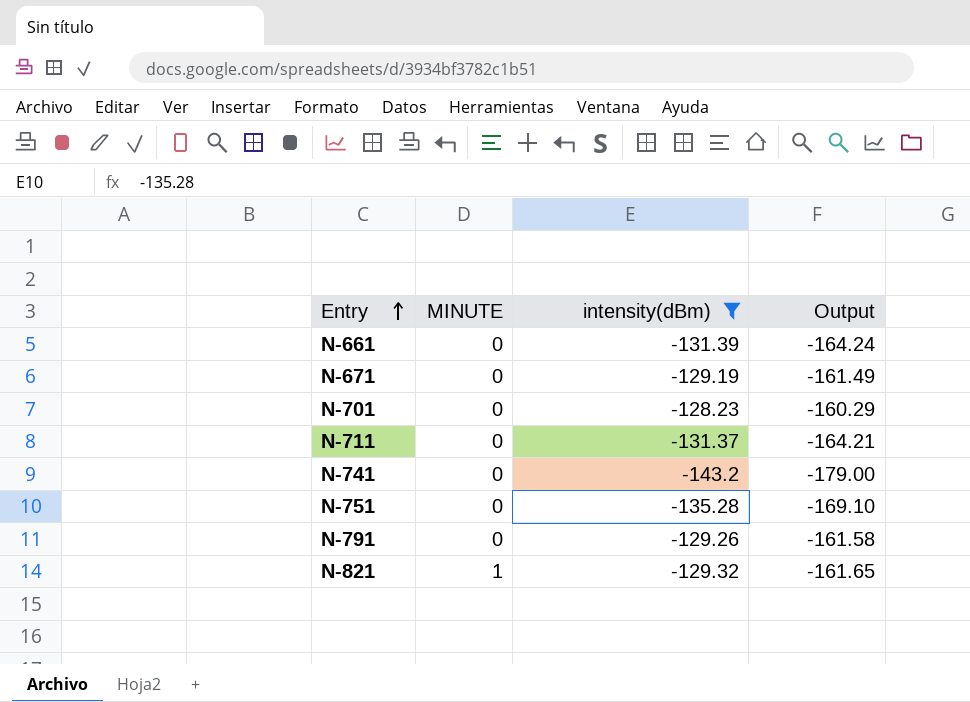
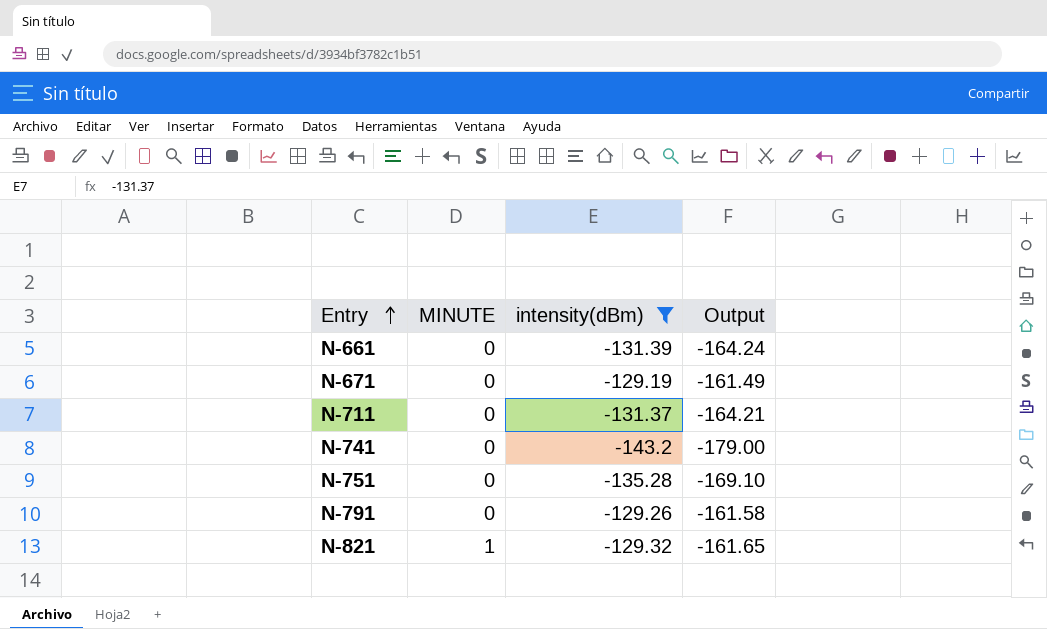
row N-701: 0 | -128.23 | -160.29 -> none

